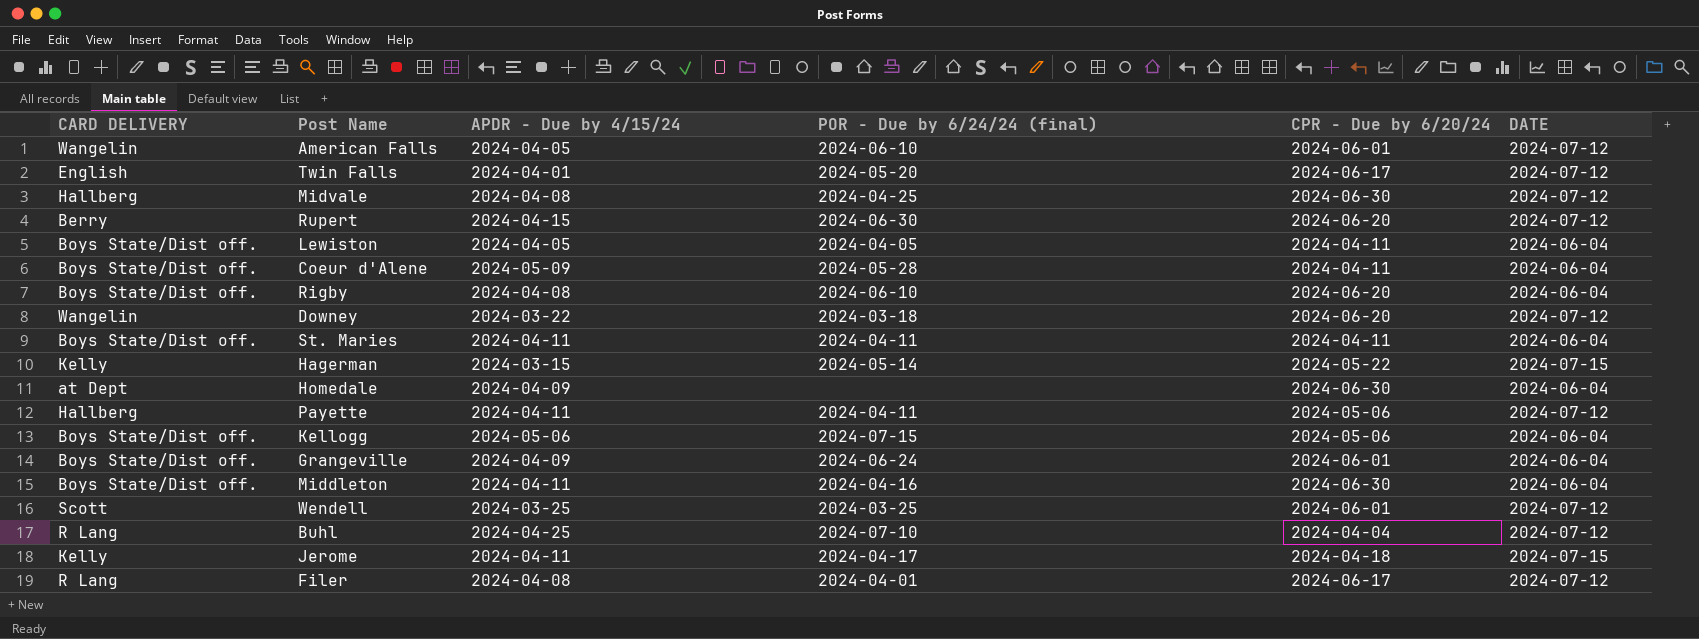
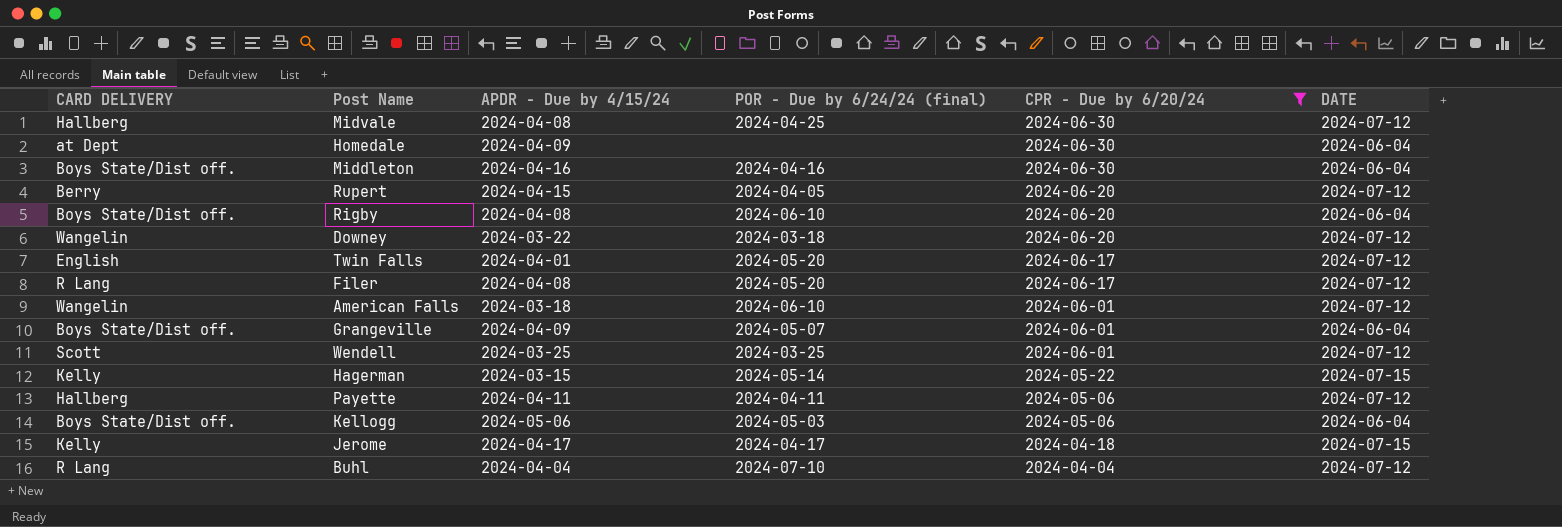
filter: none -> CPR - Due by 6/20/24 != 2024-04-11
row order: none -> CPR - Due by 6/20/24 descending
Middleton | APDR - Due by 4/15/24: 2024-04-11 -> 2024-04-16
Rupert | POR - Due by 6/24/24 (final): 2024-06-30 -> 2024-04-05
Filer | POR - Due by 6/24/24 (final): 2024-04-01 -> 2024-05-20
American Falls | APDR - Due by 4/15/24: 2024-04-05 -> 2024-03-18
Grangeville | POR - Due by 6/24/24 (final): 2024-06-24 -> 2024-05-07
Kellogg | POR - Due by 6/24/24 (final): 2024-07-15 -> 2024-05-03
Jerome | APDR - Due by 4/15/24: 2024-04-11 -> 2024-04-17
Buhl | APDR - Due by 4/15/24: 2024-04-25 -> 2024-04-04

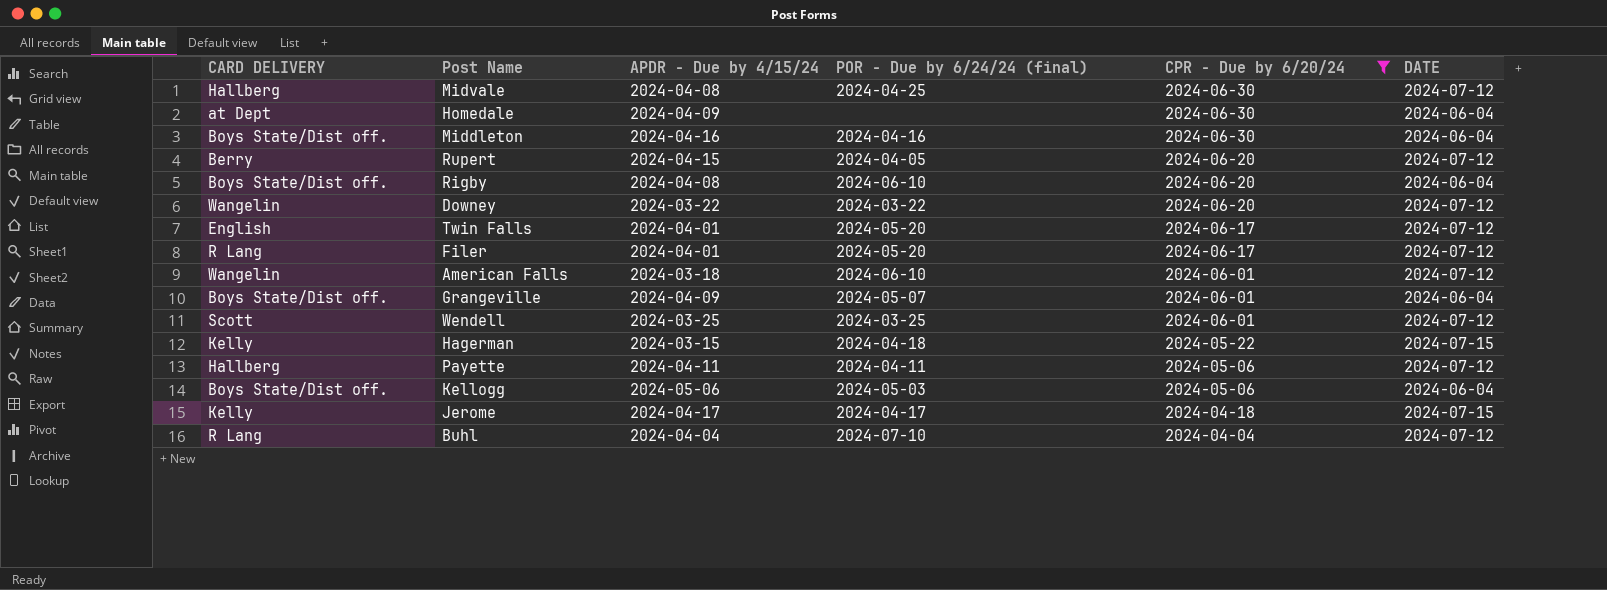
Downey | POR - Due by 6/24/24 (final): 2024-03-18 -> 2024-03-22
Filer | APDR - Due by 4/15/24: 2024-04-08 -> 2024-04-01
Hagerman | POR - Due by 6/24/24 (final): 2024-05-14 -> 2024-04-18

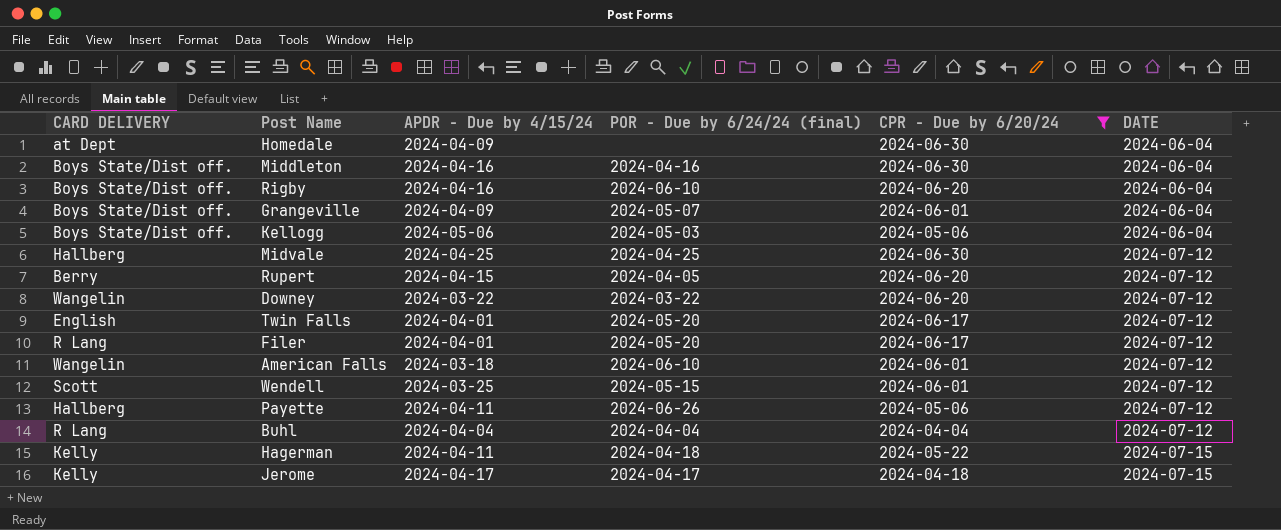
row order: CPR - Due by 6/20/24 descending -> DATE ascending
Rigby | APDR - Due by 4/15/24: 2024-04-08 -> 2024-04-16
Midvale | APDR - Due by 4/15/24: 2024-04-08 -> 2024-04-25
Wendell | POR - Due by 6/24/24 (final): 2024-03-25 -> 2024-05-15
Payette | POR - Due by 6/24/24 (final): 2024-04-11 -> 2024-06-26
Buhl | POR - Due by 6/24/24 (final): 2024-07-10 -> 2024-04-04
Hagerman | APDR - Due by 4/15/24: 2024-03-15 -> 2024-04-11

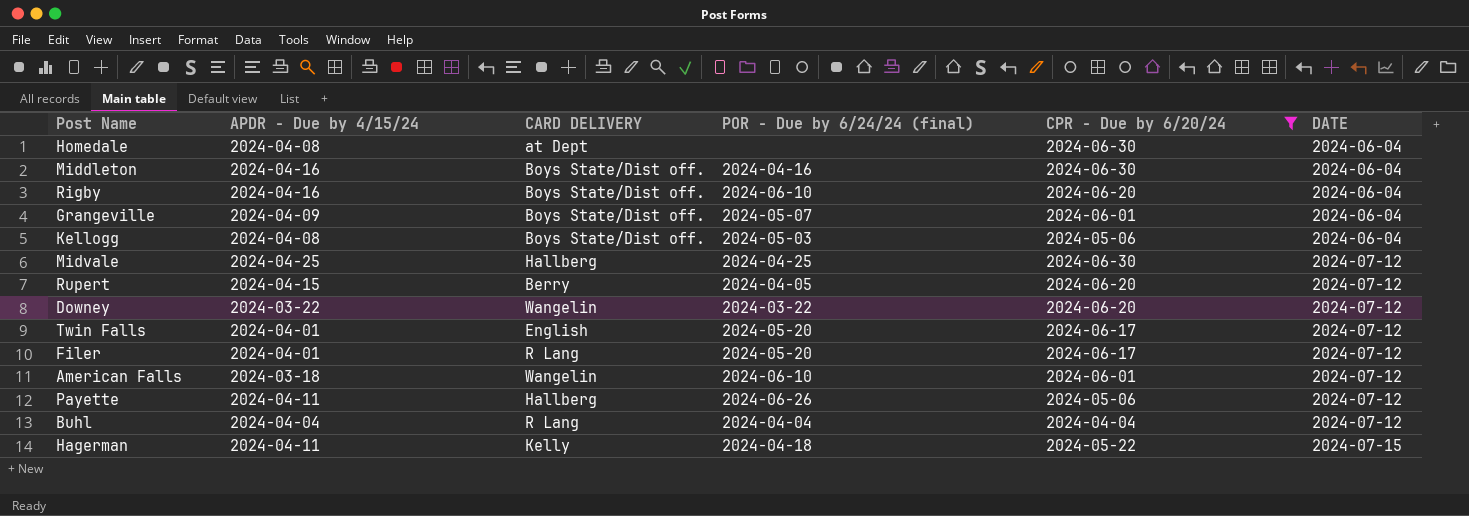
column CARD DELIVERY | position: 1 -> 3
row Wendell: Scott | 2024-03-25 | 2024-05-15 | 2024-06-01 | 2024-07-12 -> none
row Jerome: Kelly | 2024-04-17 | 2024-04-17 | 2024-04-18 | 2024-07-15 -> none
Homedale | APDR - Due by 4/15/24: 2024-04-09 -> 2024-04-08
Kellogg | APDR - Due by 4/15/24: 2024-05-06 -> 2024-04-08

